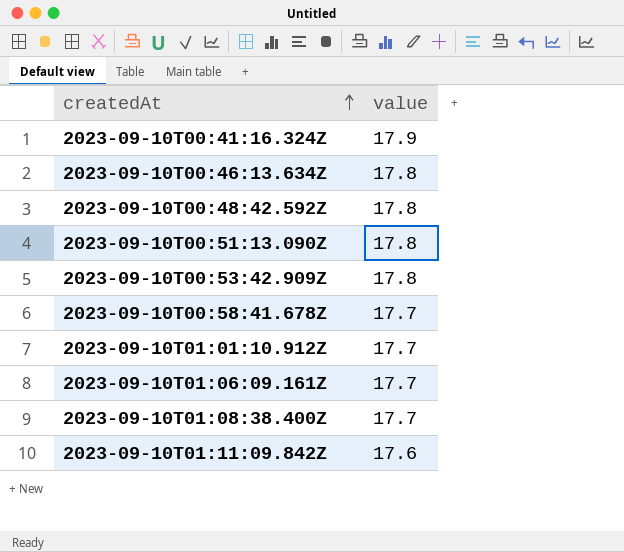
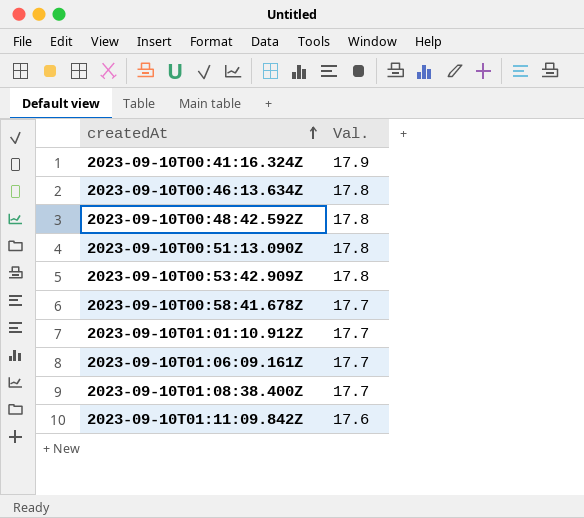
column name: value -> Val.

